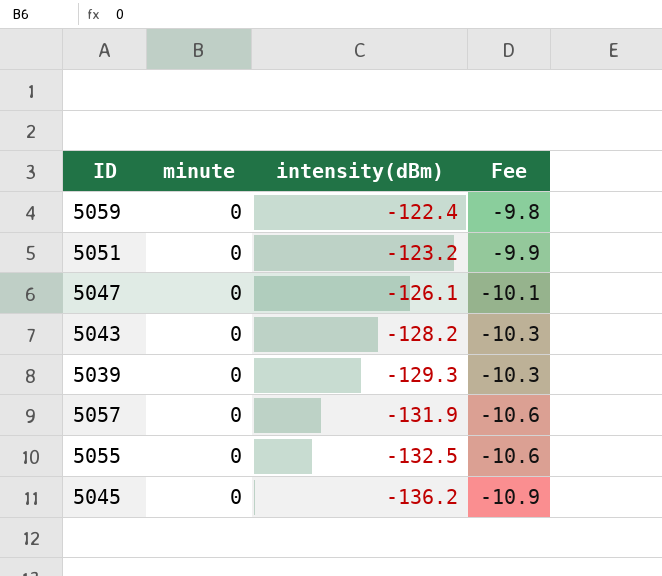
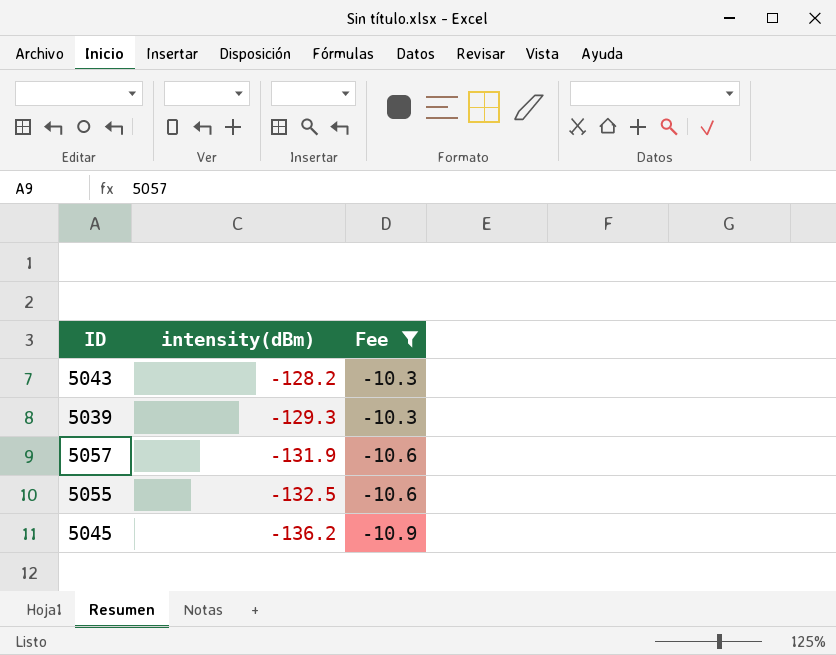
filter: none -> Fee <= -10.3
column minute | position: 2 -> none

